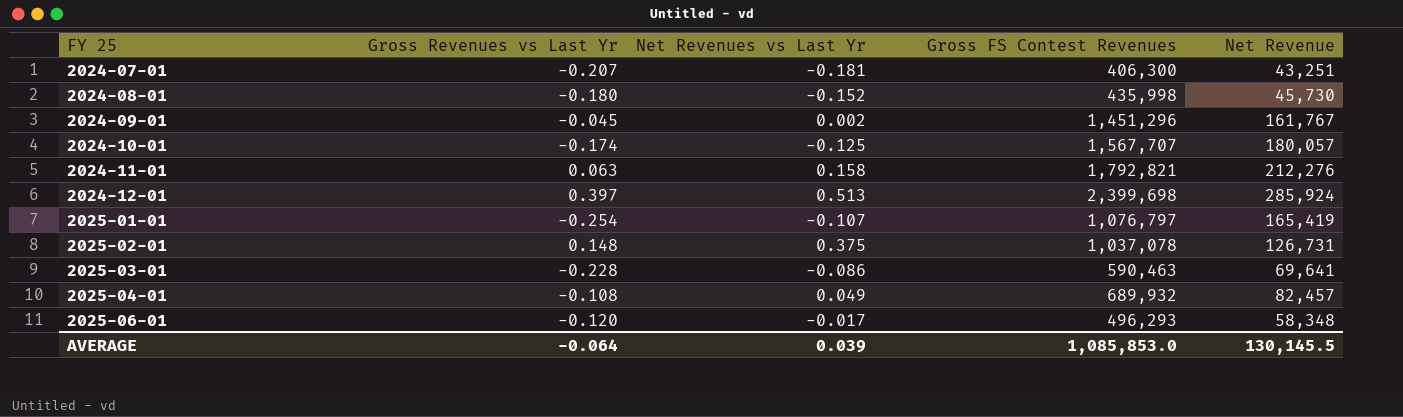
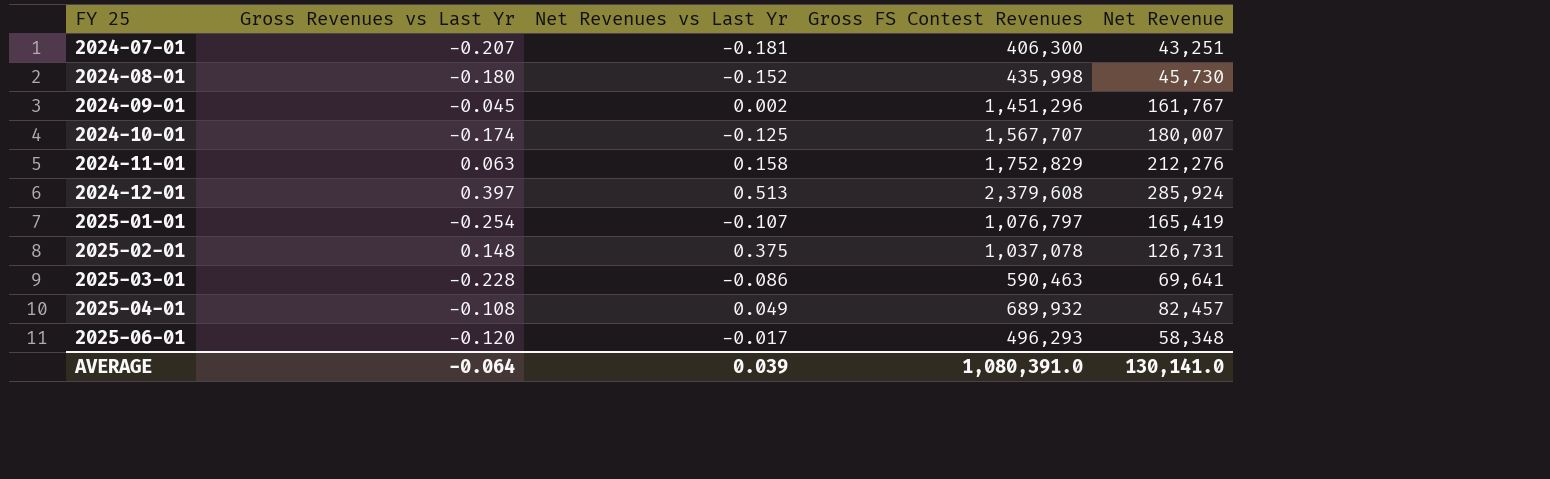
2024-10-01 | Net Revenue: 180,057 -> 180,007
2024-11-01 | Gross FS Contest Revenues: 1,792,821 -> 1,752,829
2024-12-01 | Gross FS Contest Revenues: 2,399,698 -> 2,379,608
AVERAGE | Gross FS Contest Revenues: 1,085,853.0 -> 1,080,391.0
AVERAGE | Net Revenue: 130,145.5 -> 130,141.0

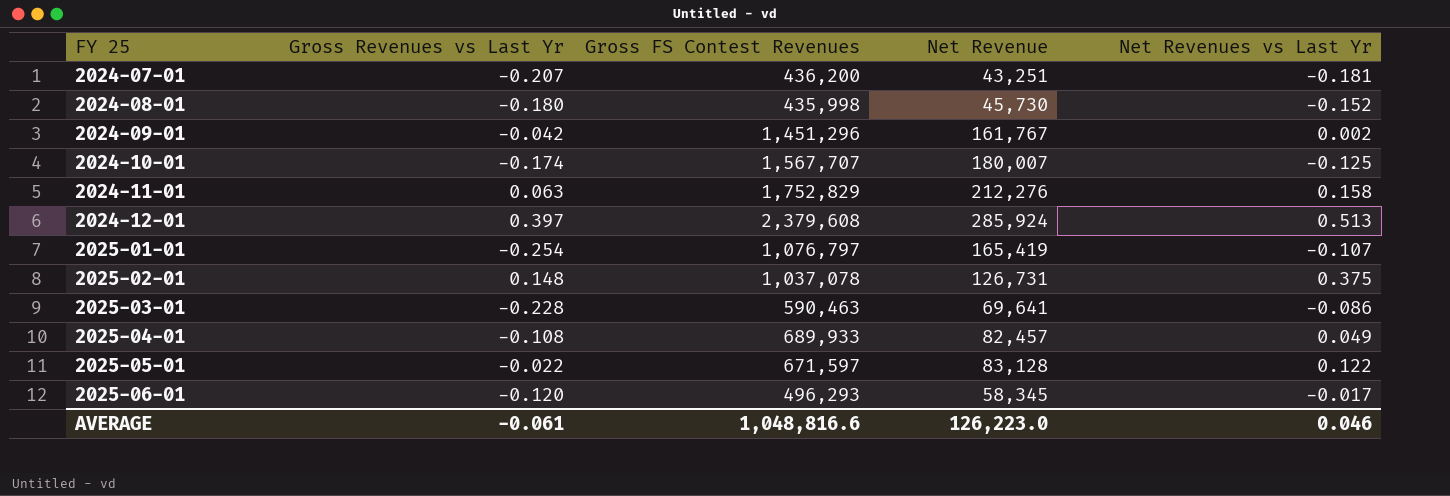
column Net Revenues vs Last Yr | position: 3 -> 5
2024-07-01 | Gross FS Contest Revenues: 406,300 -> 436,200
2024-09-01 | Gross Revenues vs Last Yr: -0.045 -> -0.042
2025-04-01 | Gross FS Contest Revenues: 689,932 -> 689,933
row 2025-05-01: none -> -0.022 | 671,597 | 83,128 | 0.122
2025-06-01 | Net Revenue: 58,348 -> 58,345
AVERAGE | Gross Revenues vs Last Yr: -0.064 -> -0.061
AVERAGE | Gross FS Contest Revenues: 1,080,391.0 -> 1,048,816.6
AVERAGE | Net Revenue: 130,141.0 -> 126,223.0
AVERAGE | Net Revenues vs Last Yr: 0.039 -> 0.046

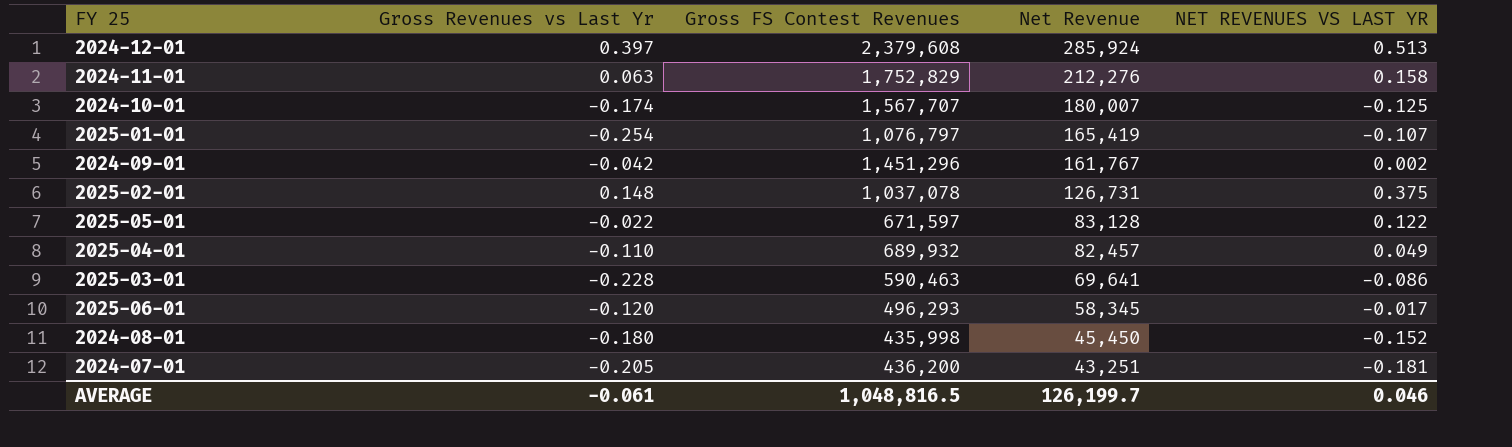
row order: FY 25 ascending -> Net Revenue descending
column name: Net Revenues vs Last Yr -> NET REVENUES VS LAST YR
2025-04-01 | Gross Revenues vs Last Yr: -0.108 -> -0.110
2025-04-01 | Gross FS Contest Revenues: 689,933 -> 689,932
2024-08-01 | Net Revenue: 45,730 -> 45,450
2024-07-01 | Gross Revenues vs Last Yr: -0.207 -> -0.205
AVERAGE | Gross FS Contest Revenues: 1,048,816.6 -> 1,048,816.5
AVERAGE | Net Revenue: 126,223.0 -> 126,199.7

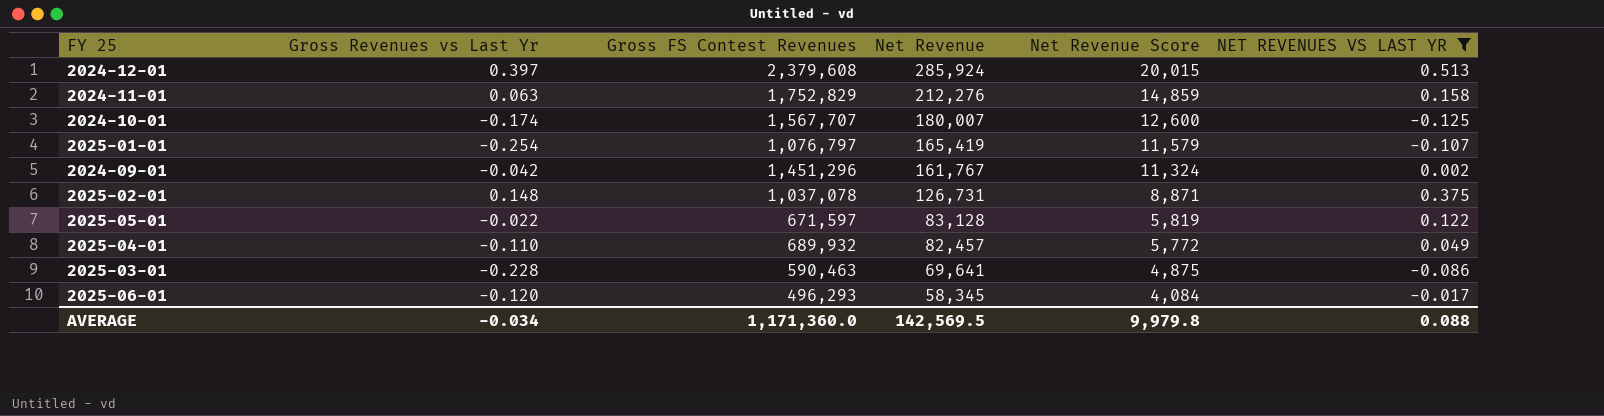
filter: none -> NET REVENUES VS LAST YR >= -0.125
column Net Revenue Score | formula: none -> [Net Revenue] * 0.07
AVERAGE | Gross Revenues vs Last Yr: -0.061 -> -0.034
AVERAGE | Gross FS Contest Revenues: 1,048,816.5 -> 1,171,360.0
AVERAGE | Net Revenue: 126,199.7 -> 142,569.5
AVERAGE | NET REVENUES VS LAST YR: 0.046 -> 0.088

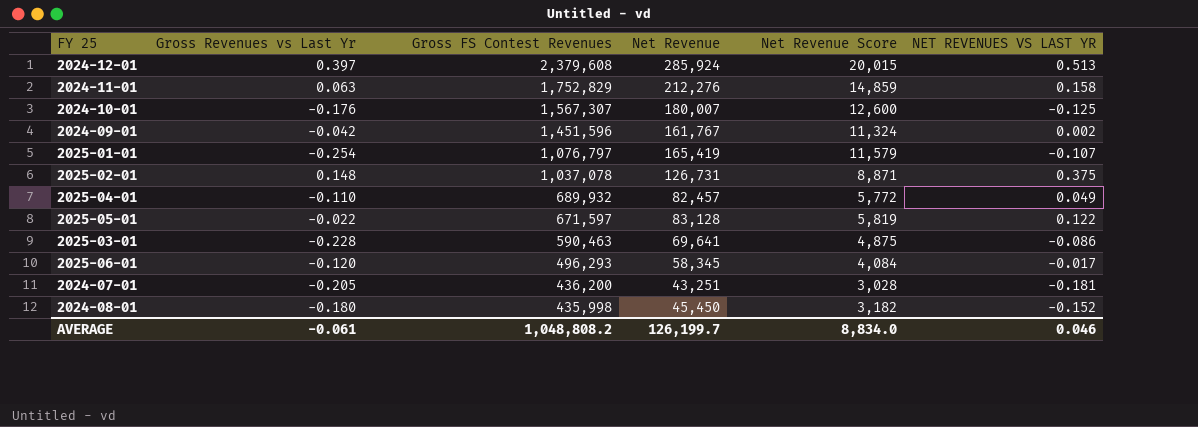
filter: NET REVENUES VS LAST YR >= -0.125 -> none
row order: Net Revenue descending -> Gross FS Contest Revenues descending
2024-10-01 | Gross Revenues vs Last Yr: -0.174 -> -0.176
2024-10-01 | Gross FS Contest Revenues: 1,567,707 -> 1,567,307
2024-09-01 | Gross FS Contest Revenues: 1,451,296 -> 1,451,596
AVERAGE | Gross Revenues vs Last Yr: -0.034 -> -0.061
AVERAGE | Gross FS Contest Revenues: 1,171,360.0 -> 1,048,808.2
AVERAGE | Net Revenue: 142,569.5 -> 126,199.7
AVERAGE | Net Revenue Score: 9,979.8 -> 8,834.0
AVERAGE | NET REVENUES VS LAST YR: 0.088 -> 0.046

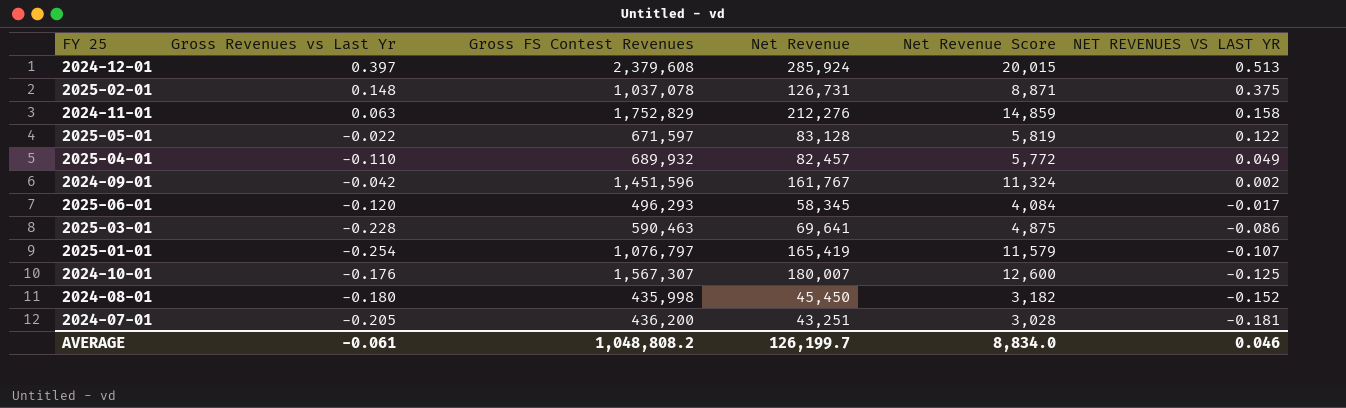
row order: Gross FS Contest Revenues descending -> NET REVENUES VS LAST YR descending

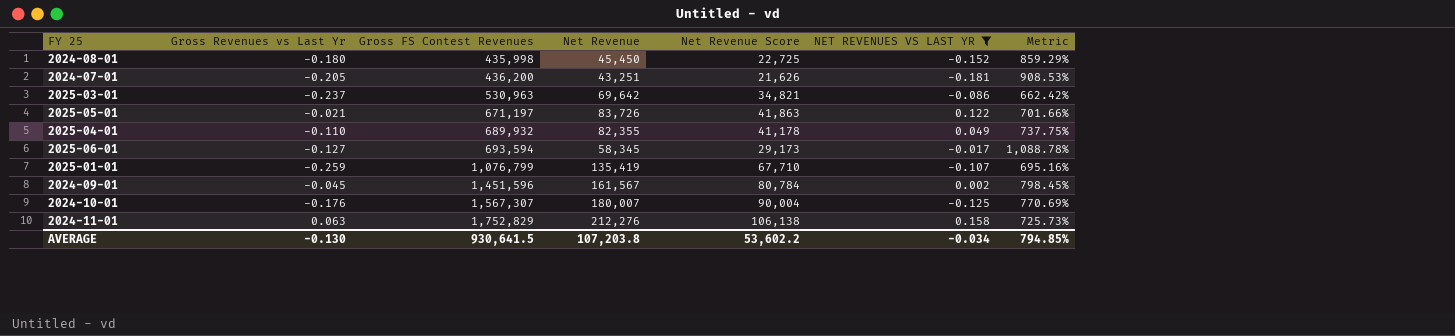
filter: none -> NET REVENUES VS LAST YR <= 0.158
row order: NET REVENUES VS LAST YR descending -> Gross FS Contest Revenues ascending
column Net Revenue Score | formula: [Net Revenue] * 0.07 -> [Net Revenue] * 0.5
column Metric | formula: none -> ([Gross FS Contest Revenues] - [Net Revenue]) / [Net Revenue]
2025-03-01 | Gross Revenues vs Last Yr: -0.228 -> -0.237
2025-03-01 | Gross FS Contest Revenues: 590,463 -> 530,963
2025-03-01 | Net Revenue: 69,641 -> 69,642
2025-05-01 | Gross Revenues vs Last Yr: -0.022 -> -0.021
2025-05-01 | Gross FS Contest Revenues: 671,597 -> 671,197
2025-05-01 | Net Revenue: 83,128 -> 83,726
2025-04-01 | Net Revenue: 82,457 -> 82,355
2025-06-01 | Gross Revenues vs Last Yr: -0.120 -> -0.127
2025-06-01 | Gross FS Contest Revenues: 496,293 -> 693,594
2025-01-01 | Gross Revenues vs Last Yr: -0.254 -> -0.259
2025-01-01 | Gross FS Contest Revenues: 1,076,797 -> 1,076,799
2025-01-01 | Net Revenue: 165,419 -> 135,419
2024-09-01 | Gross Revenues vs Last Yr: -0.042 -> -0.045
2024-09-01 | Net Revenue: 161,767 -> 161,567
AVERAGE | Gross Revenues vs Last Yr: -0.061 -> -0.130
AVERAGE | Gross FS Contest Revenues: 1,048,808.2 -> 930,641.5
AVERAGE | Net Revenue: 126,199.7 -> 107,203.8
AVERAGE | Net Revenue Score: 8,834.0 -> 53,602.2
AVERAGE | NET REVENUES VS LAST YR: 0.046 -> -0.034

